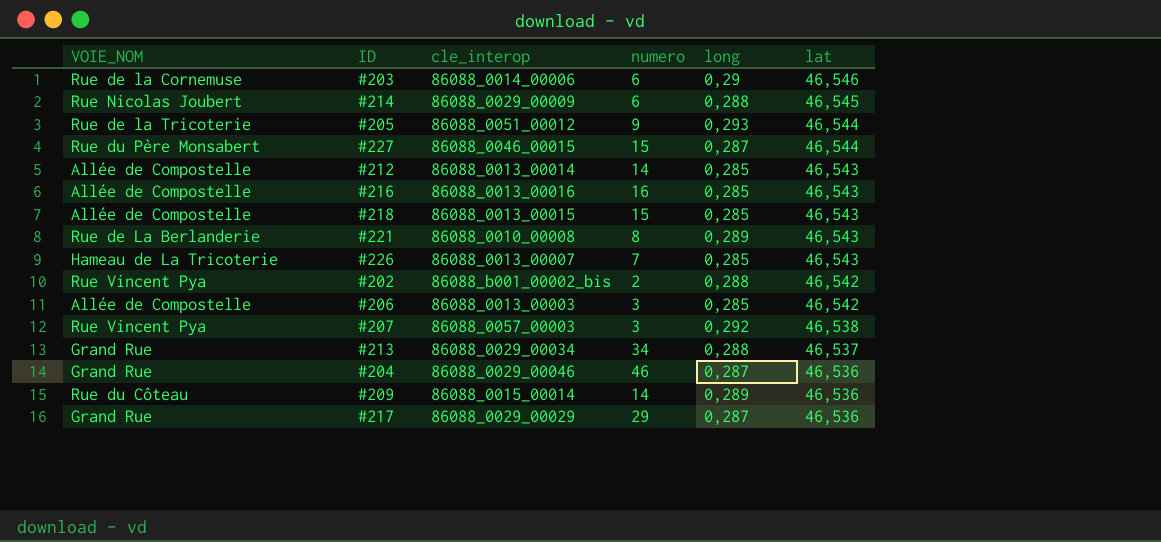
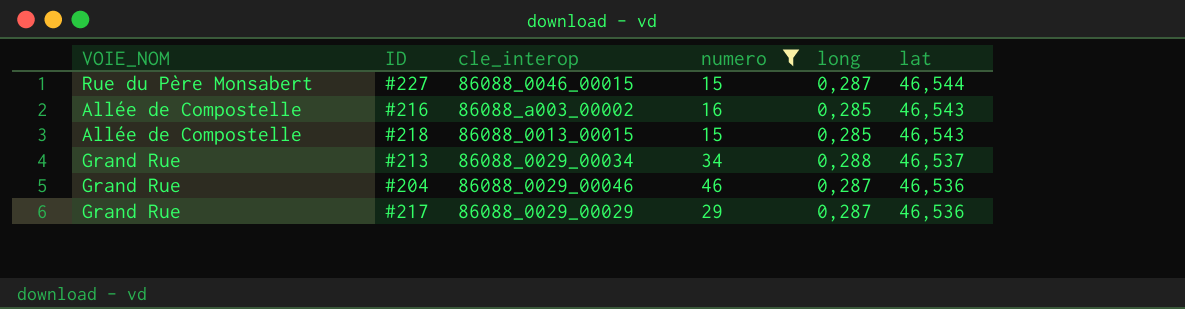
filter: none -> numero >= 15
#216 | cle_interop: 86088_0013_00016 -> 86088_a003_00002

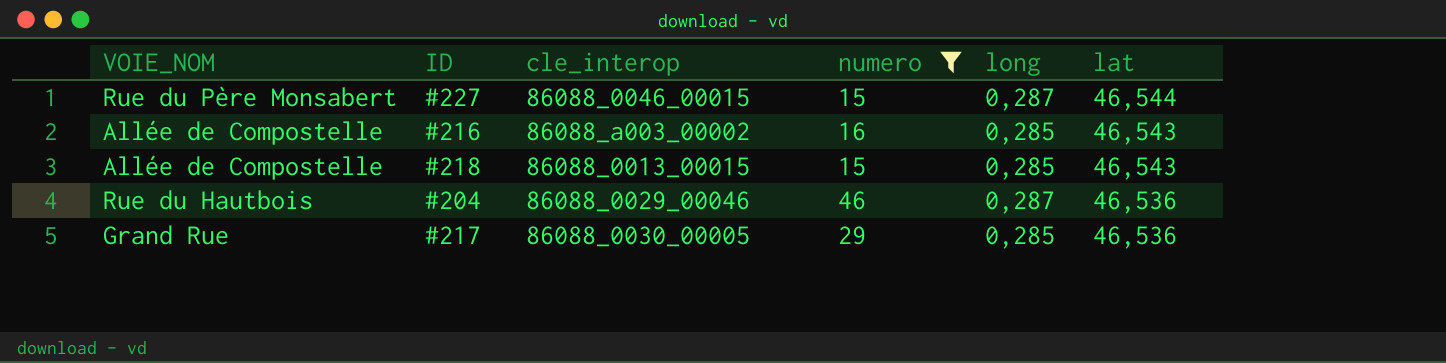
row #213: Grand Rue | 86088_0029_00034 | 34 | 0,288 | 46,537 -> none
#204 | VOIE_NOM: Grand Rue -> Rue du Hautbois
#217 | cle_interop: 86088_0029_00029 -> 86088_0030_00005
#217 | long: 0,287 -> 0,285

